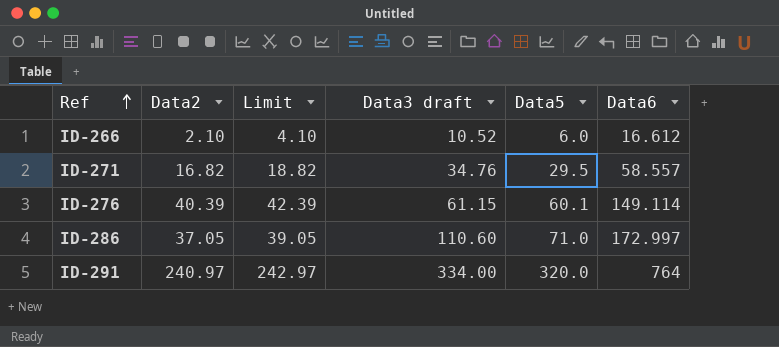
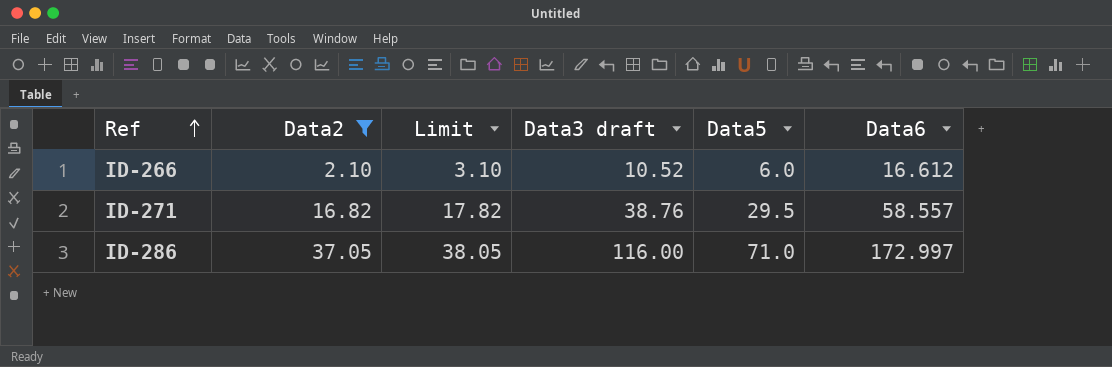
filter: none -> Data2 <= 37.05
column Limit | formula: [Data2] + 2 -> [Data2] + 1
ID-271 | Data3 draft: 34.76 -> 38.76
ID-286 | Data3 draft: 110.60 -> 116.00

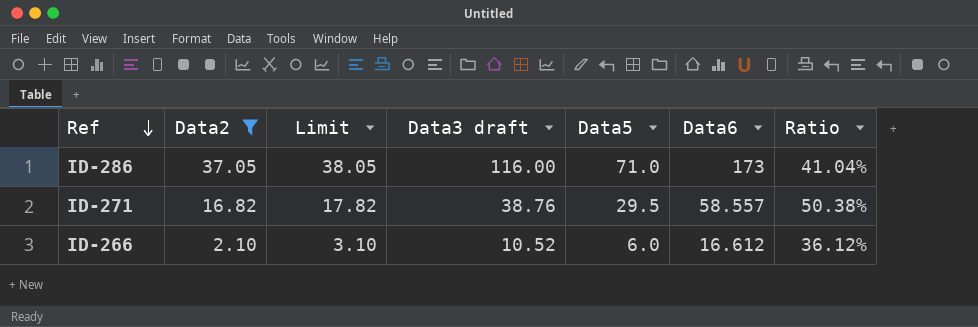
row order: Ref ascending -> Ref descending
column Ratio | formula: none -> [Data5] / [Data6]
ID-286 | Data6: 172.997 -> 173

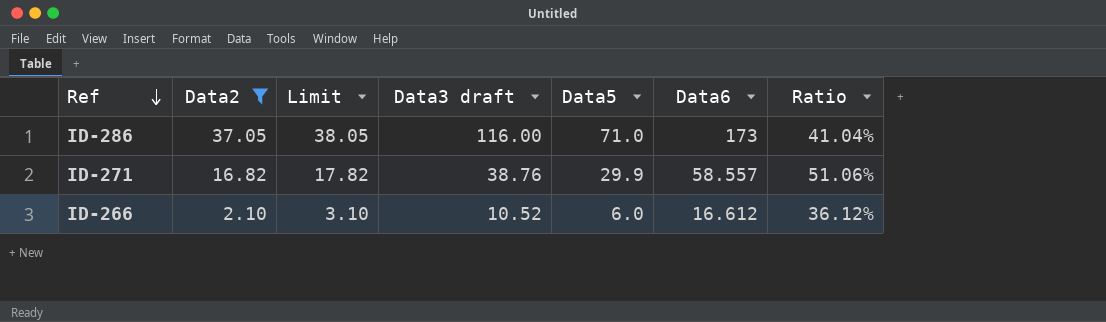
ID-271 | Data5: 29.5 -> 29.9
ID-271 | Ratio: 50.38% -> 51.06%

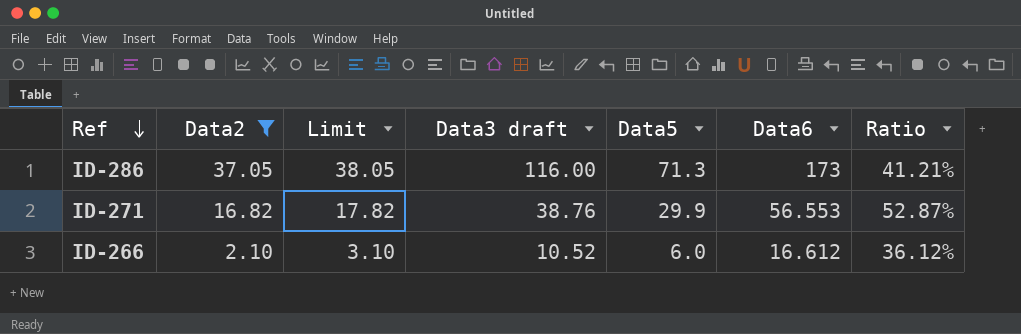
ID-286 | Data5: 71.0 -> 71.3
ID-286 | Ratio: 41.04% -> 41.21%
ID-271 | Data6: 58.557 -> 56.553
ID-271 | Ratio: 51.06% -> 52.87%

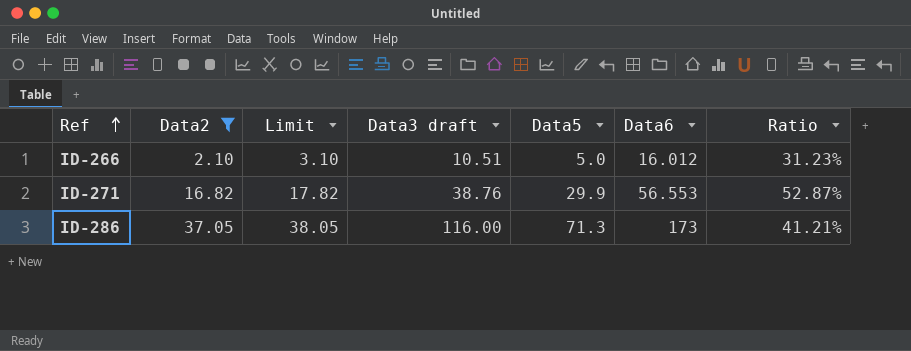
row order: Ref descending -> Ref ascending
ID-266 | Data3 draft: 10.52 -> 10.51
ID-266 | Data5: 6.0 -> 5.0
ID-266 | Data6: 16.612 -> 16.012
ID-266 | Ratio: 36.12% -> 31.23%

